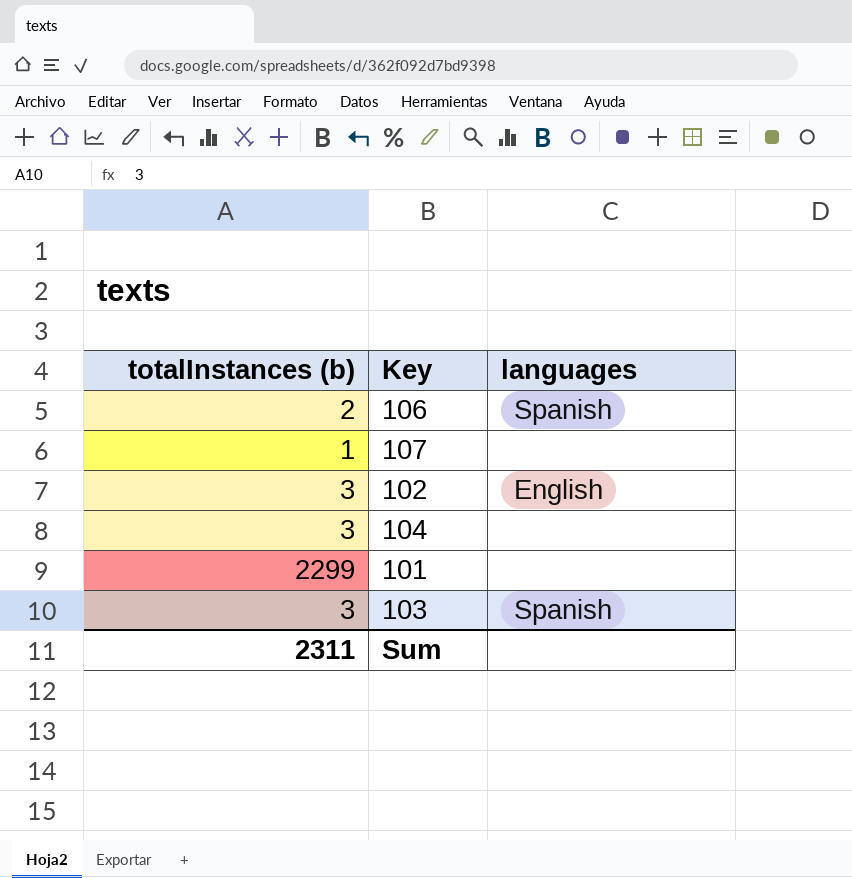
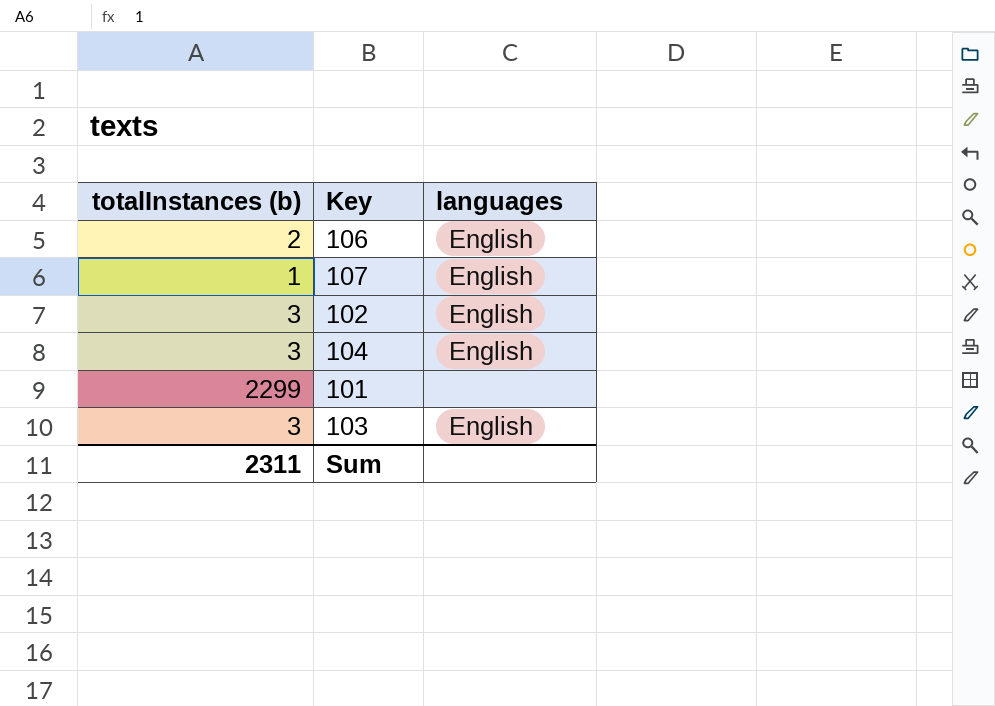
106 | languages: Spanish -> English
107 | languages: none -> English
104 | languages: none -> English
103 | languages: Spanish -> English

